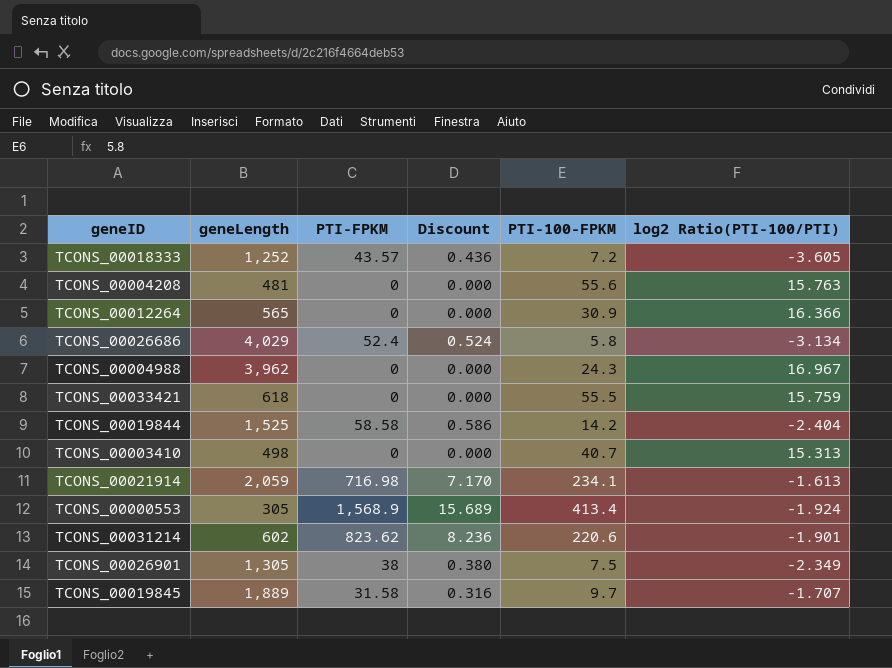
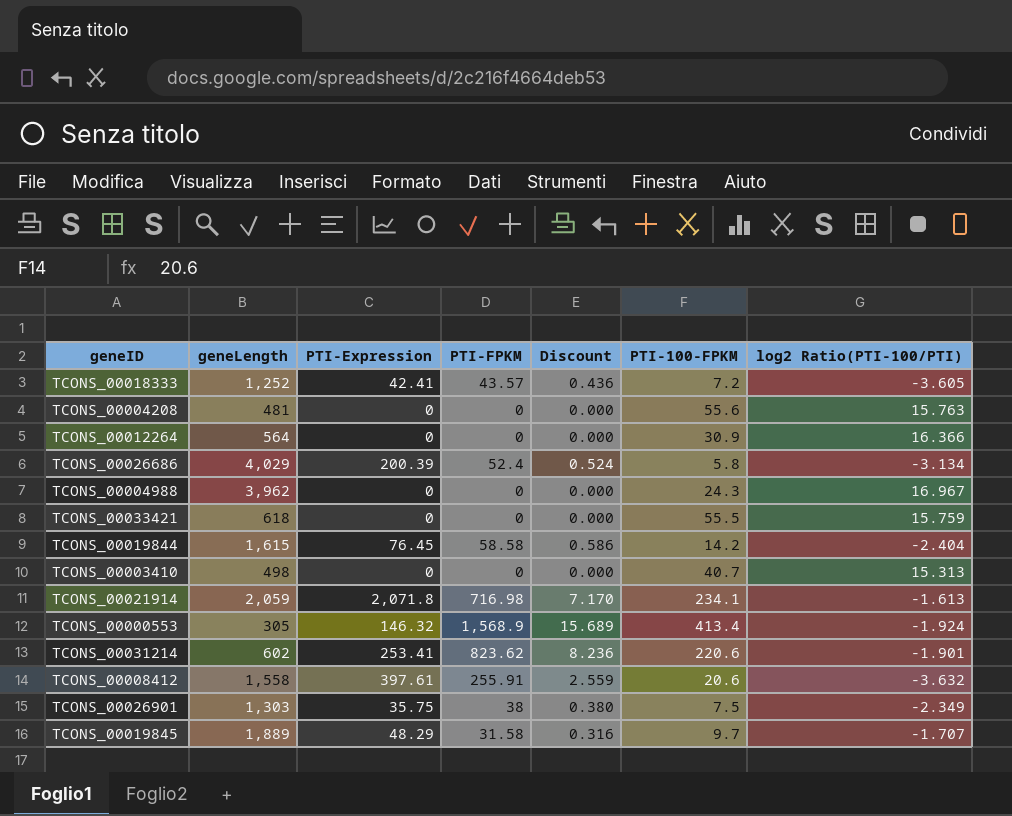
column PTI-Expression | position: none -> 3
TCONS_00012264 | geneLength: 565 -> 564
TCONS_00019844 | geneLength: 1,525 -> 1,615
row TCONS_00008412: none -> 1,558 | 397.61 | 255.91 | 2.559 | 20.6 | -3.632
TCONS_00026901 | geneLength: 1,305 -> 1,303

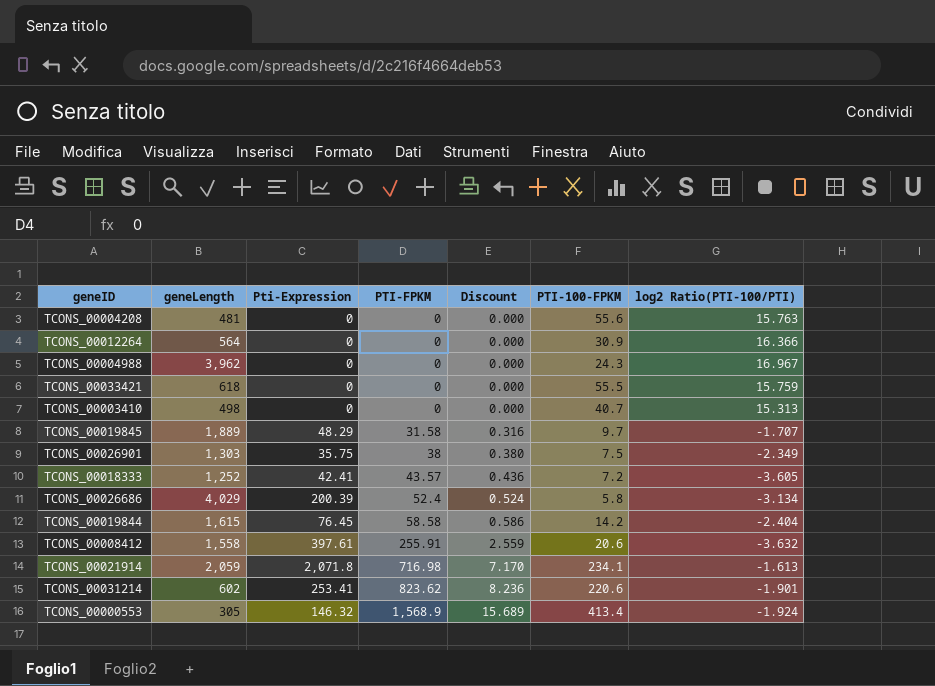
row order: none -> PTI-FPKM ascending
column name: PTI-Expression -> Pti-Expression

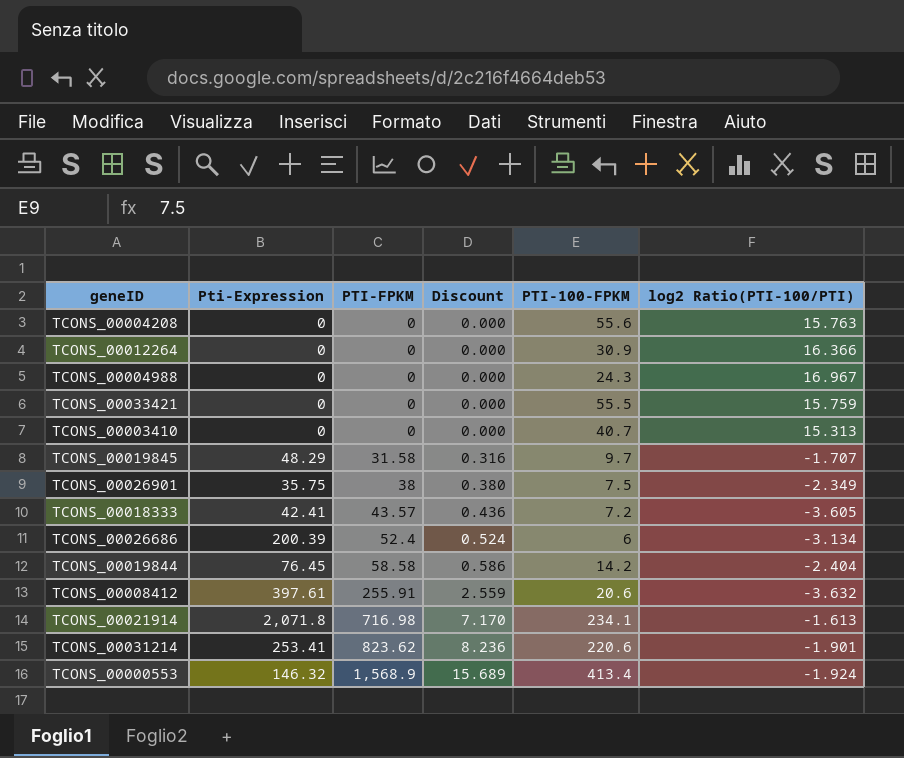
column geneLength | position: 2 -> none
TCONS_00026686 | PTI-100-FPKM: 5.8 -> 6

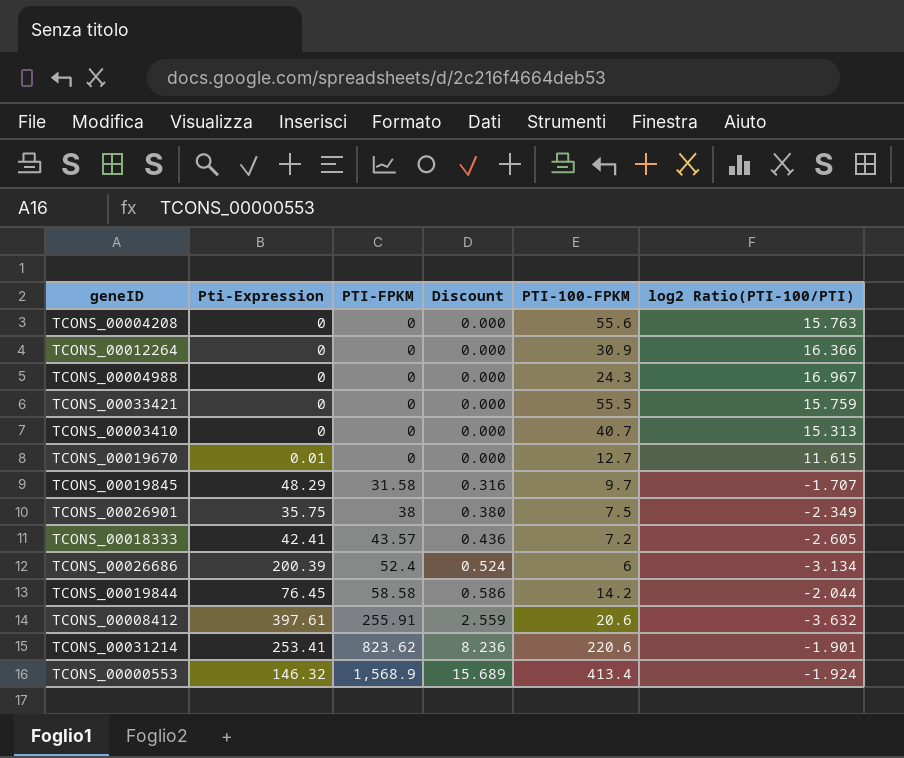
row TCONS_00021914: 2,071.8 | 716.98 | 7.170 | 234.1 | -1.613 -> none
row TCONS_00019670: none -> 0.01 | 0 | 0.000 | 12.7 | 11.615
TCONS_00018333 | log2 Ratio(PTI-100/PTI): -3.605 -> -2.605
TCONS_00019844 | log2 Ratio(PTI-100/PTI): -2.404 -> -2.044

